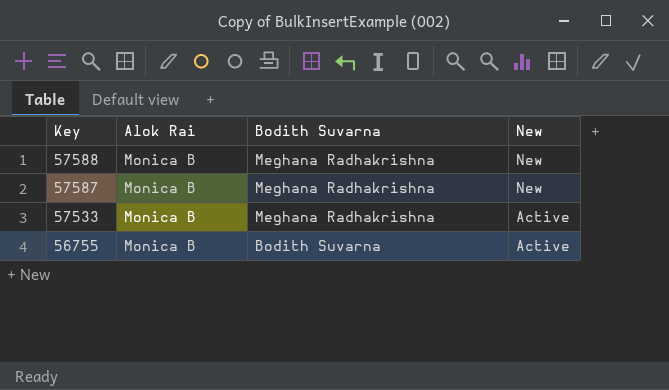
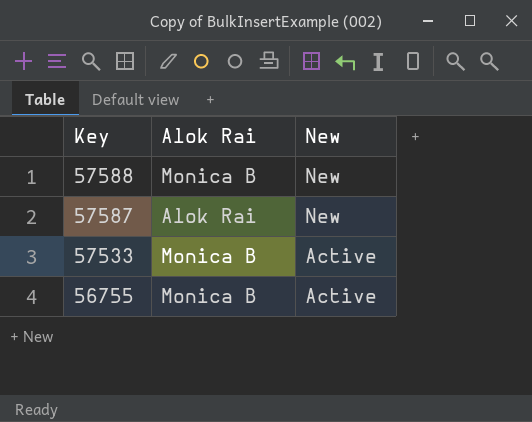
column Bodith Suvarna | position: 3 -> none
57587 | Alok Rai: Monica B -> Alok Rai

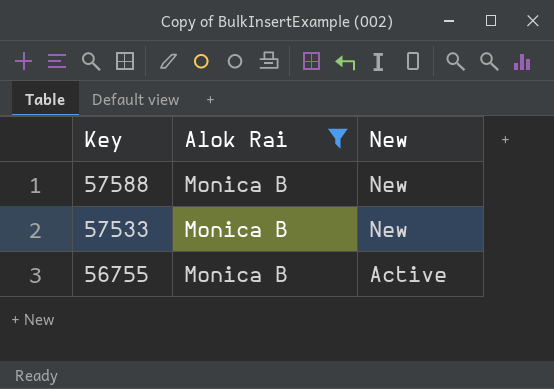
filter: none -> Alok Rai = Monica B
57533 | New: Active -> New

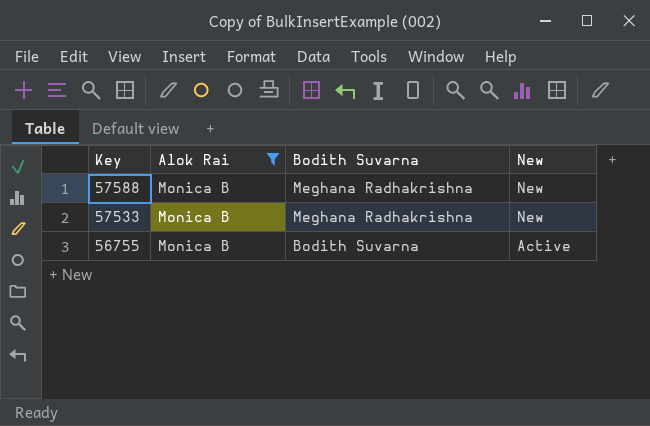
column Bodith Suvarna | position: none -> 3

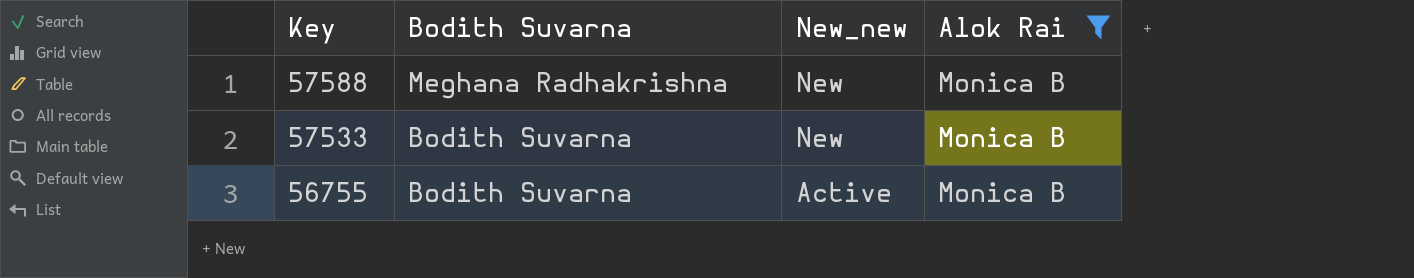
column name: New -> New_new
column Alok Rai | position: 2 -> 4
57533 | Bodith Suvarna: Meghana Radhakrishna -> Bodith Suvarna

